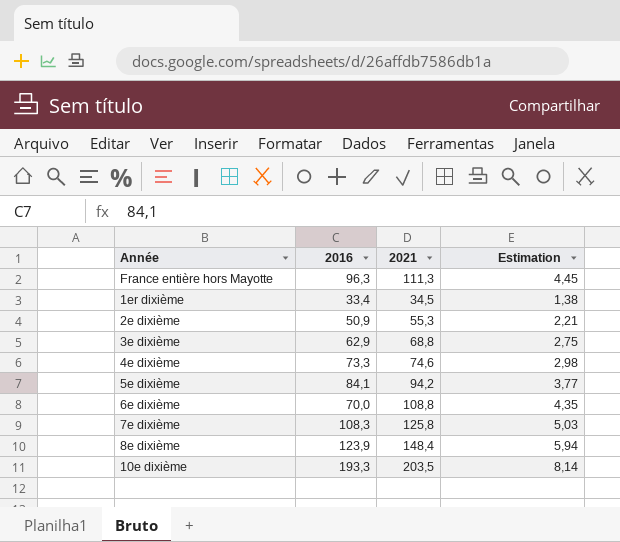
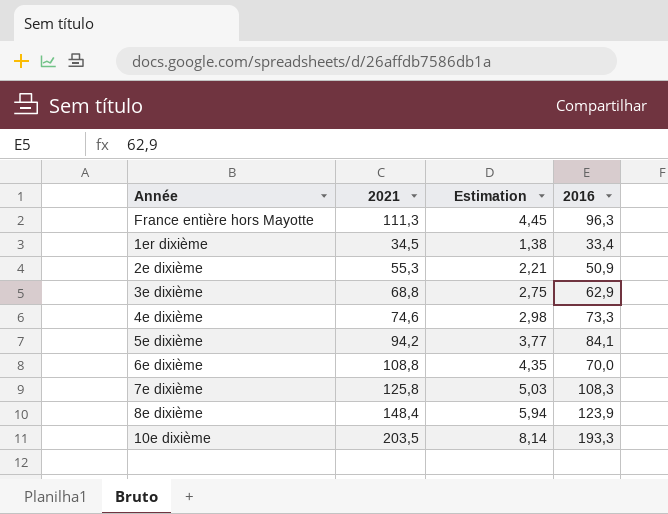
column 2016 | position: 2 -> 4

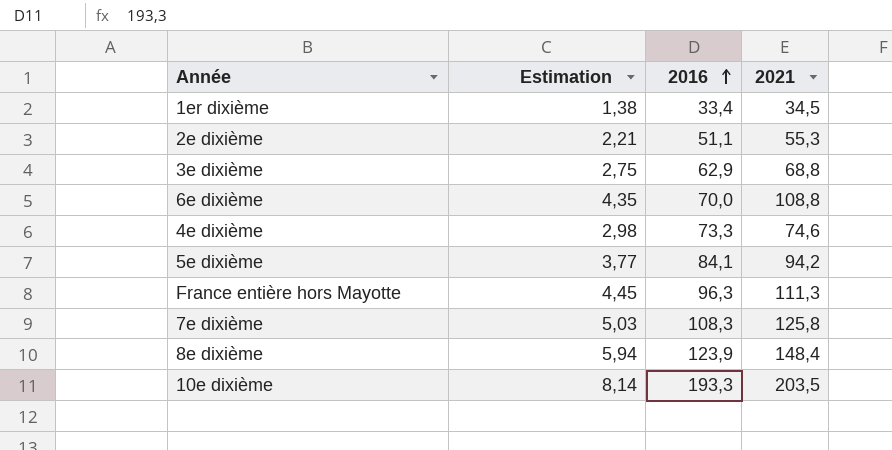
row order: none -> 2016 ascending
column 2021 | position: 2 -> 4
2e dixième | 2016: 50,9 -> 51,1

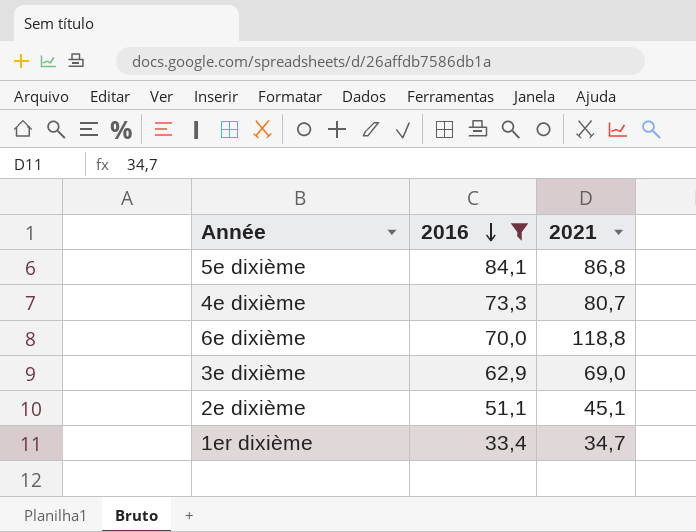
filter: none -> 2016 <= 84,1
row order: 2016 ascending -> 2016 descending
column Estimation | formula: [2021] * 0,04 -> none
5e dixième | 2021: 94,2 -> 86,8
4e dixième | 2021: 74,6 -> 80,7
6e dixième | 2021: 108,8 -> 118,8
3e dixième | 2021: 68,8 -> 69,0
2e dixième | 2021: 55,3 -> 45,1
1er dixième | 2021: 34,5 -> 34,7

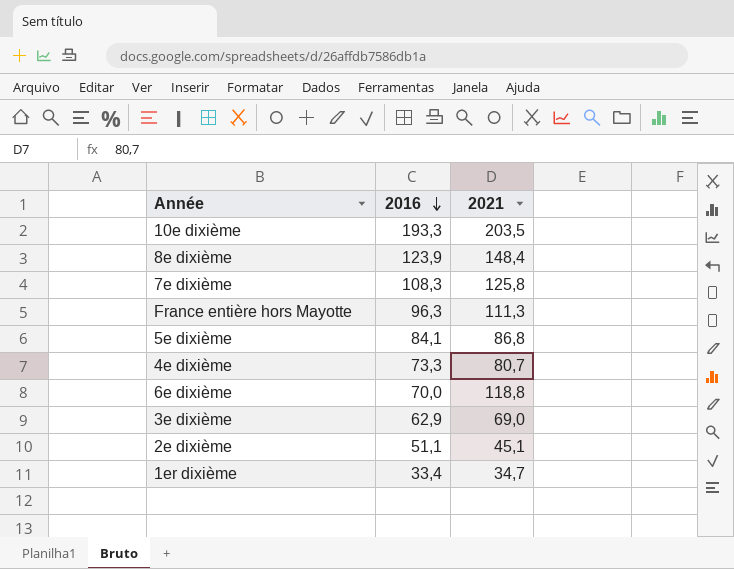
filter: 2016 <= 84,1 -> none

